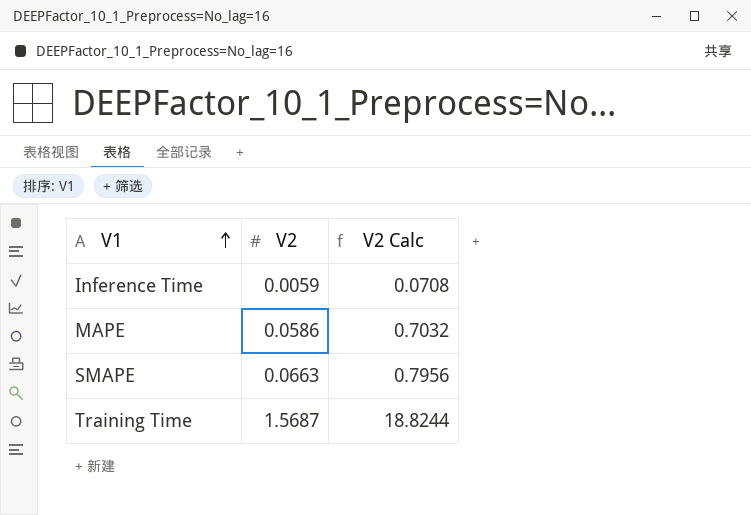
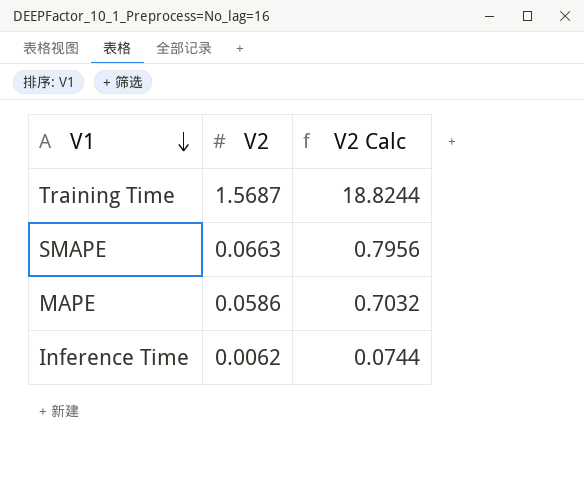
row order: V1 ascending -> V1 descending
Inference Time | V2: 0.0059 -> 0.0062
Inference Time | V2 Calc: 0.0708 -> 0.0744

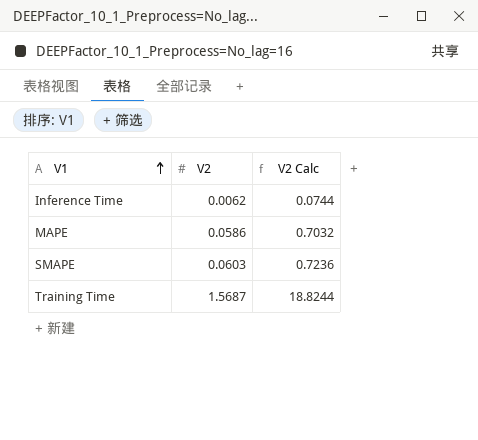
row order: V1 descending -> V1 ascending
SMAPE | V2: 0.0663 -> 0.0603
SMAPE | V2 Calc: 0.7956 -> 0.7236

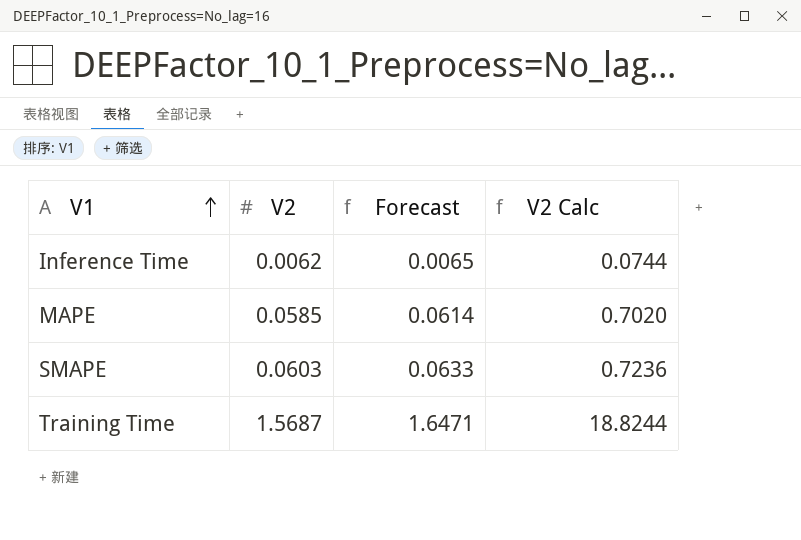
column Forecast | formula: none -> [V2] * 1.05
MAPE | V2: 0.0586 -> 0.0585
MAPE | V2 Calc: 0.7032 -> 0.7020

